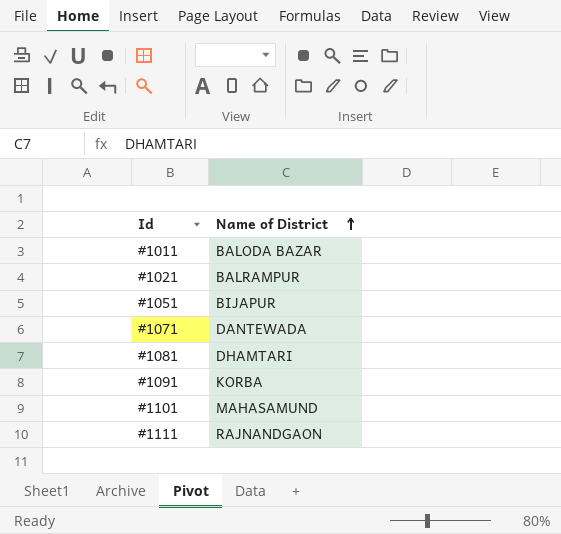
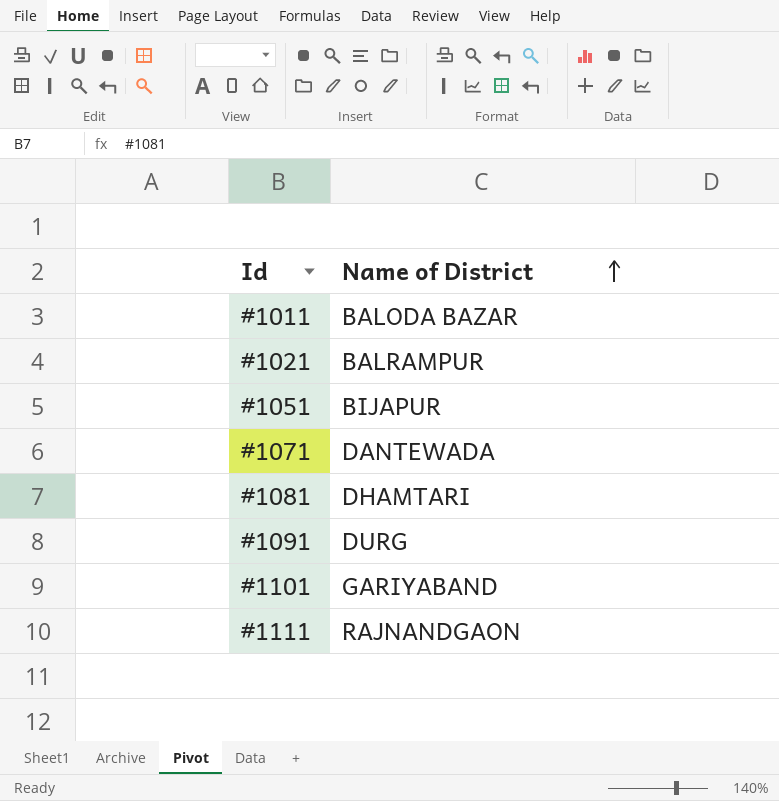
#1091 | Name of District: KORBA -> DURG
#1101 | Name of District: MAHASAMUND -> GARIYABAND

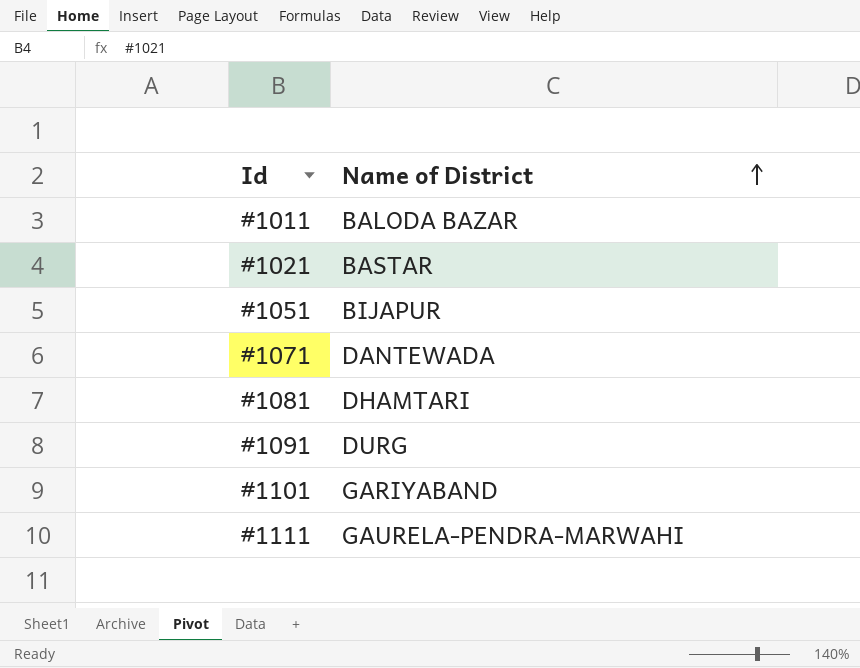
#1021 | Name of District: BALRAMPUR -> BASTAR
#1111 | Name of District: RAJNANDGAON -> GAURELA-PENDRA-MARWAHI

